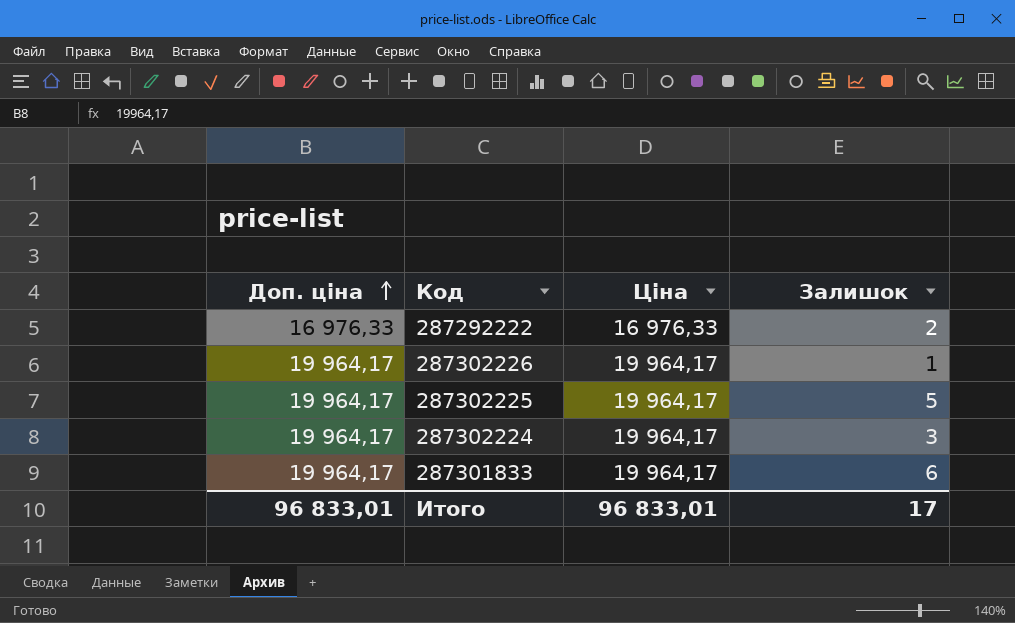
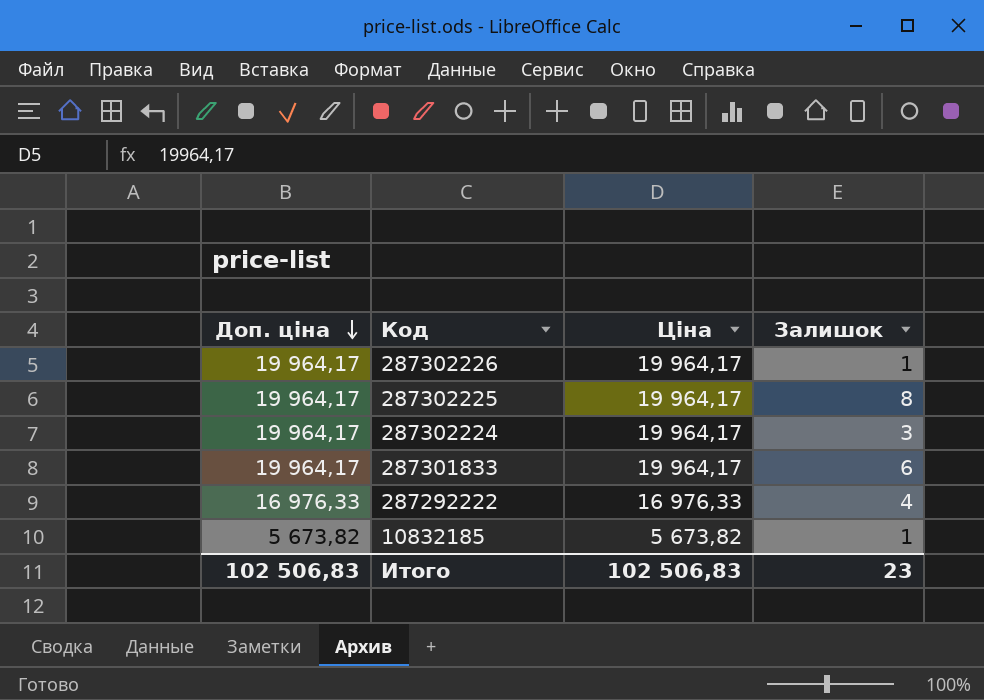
row order: Доп. ціна ascending -> Доп. ціна descending
287302225 | Залишок: 5 -> 8
287292222 | Залишок: 2 -> 4
row 10832185: none -> 5 673,82 | 5 673,82 | 1
Итого | Доп. ціна: 96 833,01 -> 102 506,83
Итого | Ціна: 96 833,01 -> 102 506,83
Итого | Залишок: 17 -> 23

